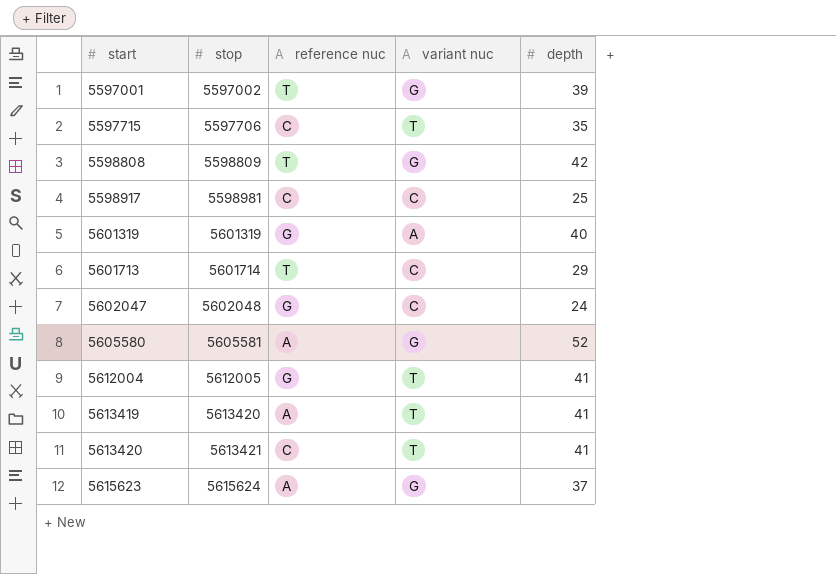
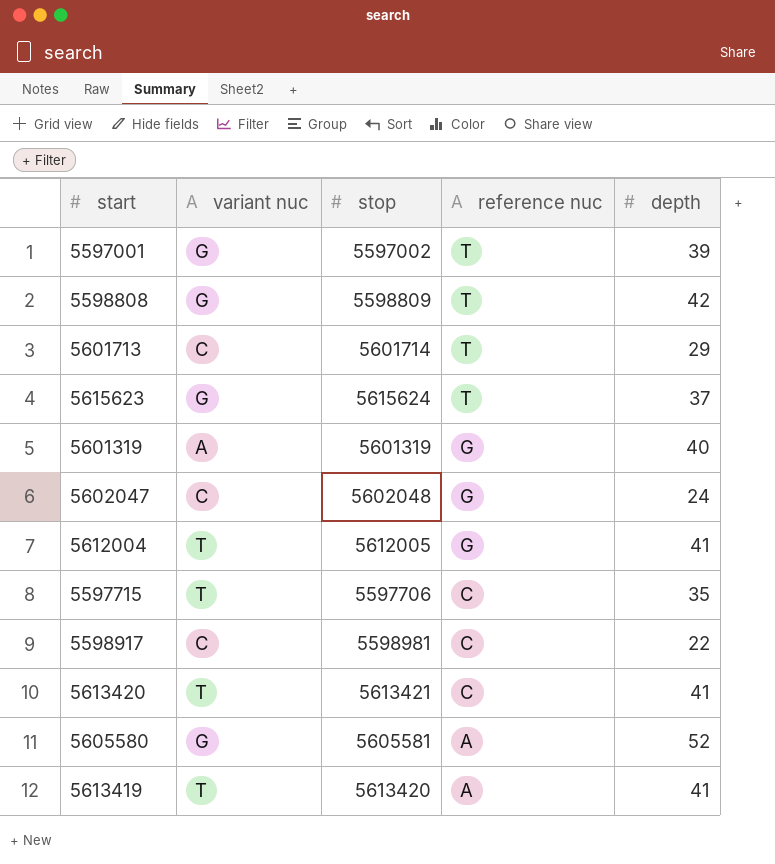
row order: start ascending -> reference nuc descending
column variant nuc | position: 4 -> 2
5615623 | reference nuc: A -> T
5598917 | depth: 25 -> 22

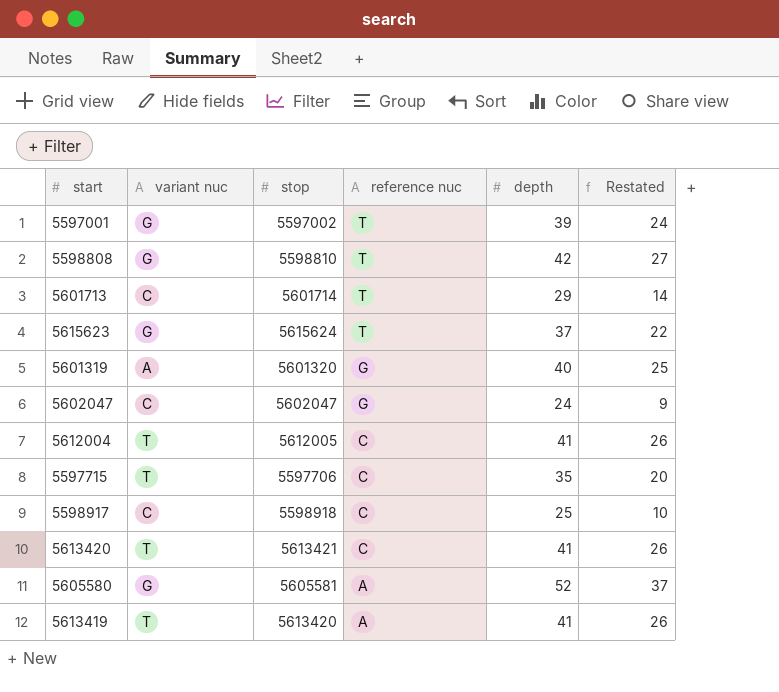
column Restated | formula: none -> [depth] - 15
5598808 | stop: 5598809 -> 5598810
5601319 | stop: 5601319 -> 5601320
5602047 | stop: 5602048 -> 5602047
5612004 | reference nuc: G -> C
5598917 | stop: 5598981 -> 5598918
5598917 | depth: 22 -> 25

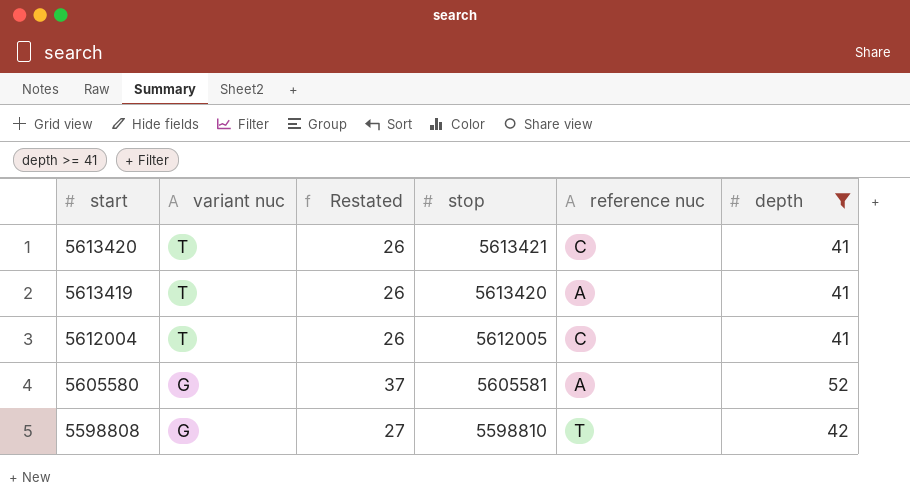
filter: none -> depth >= 41
row order: reference nuc descending -> start descending
column Restated | position: 6 -> 3

